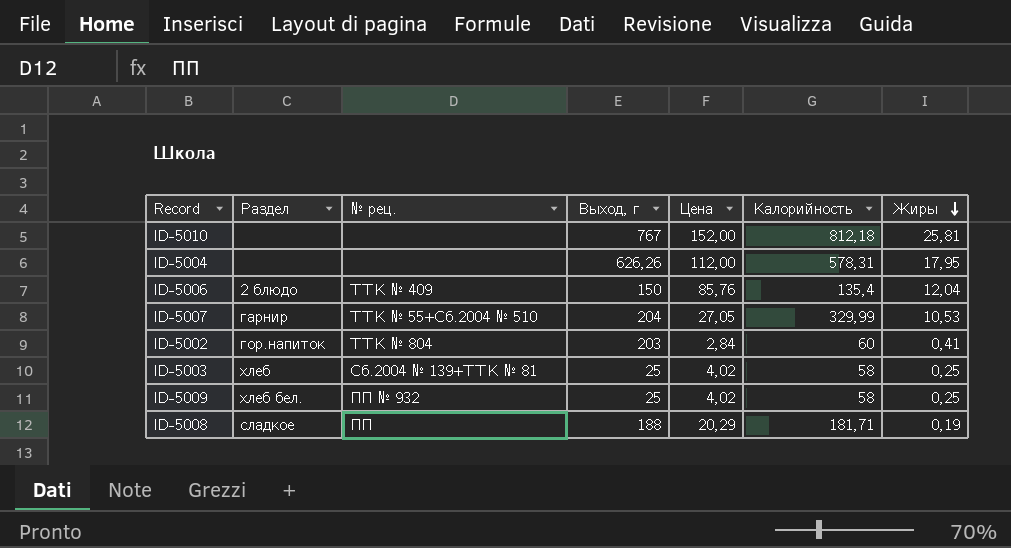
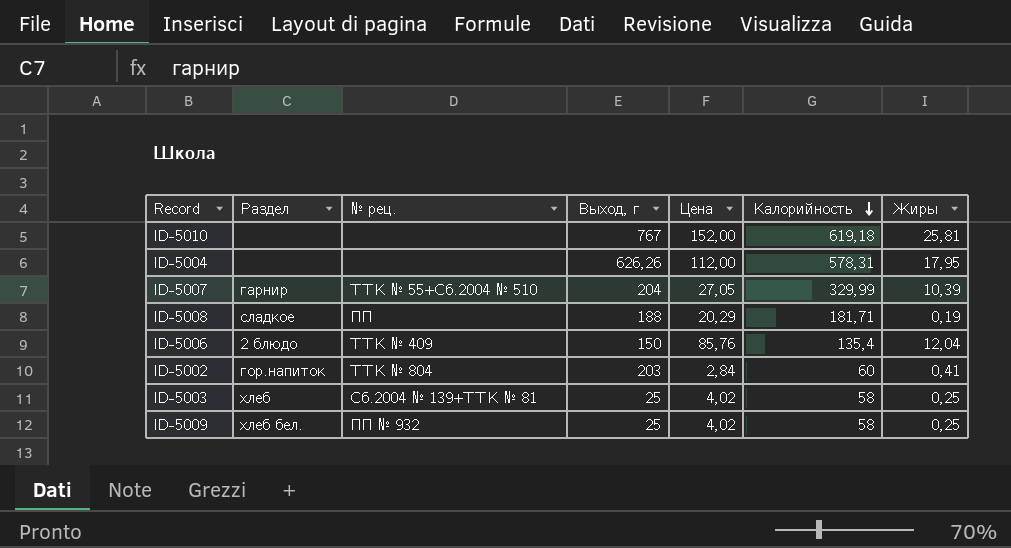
row order: Жиры descending -> Калорийность descending
ID-5010 | Калорийность: 812,18 -> 619,18
ID-5007 | Жиры: 10,53 -> 10,39

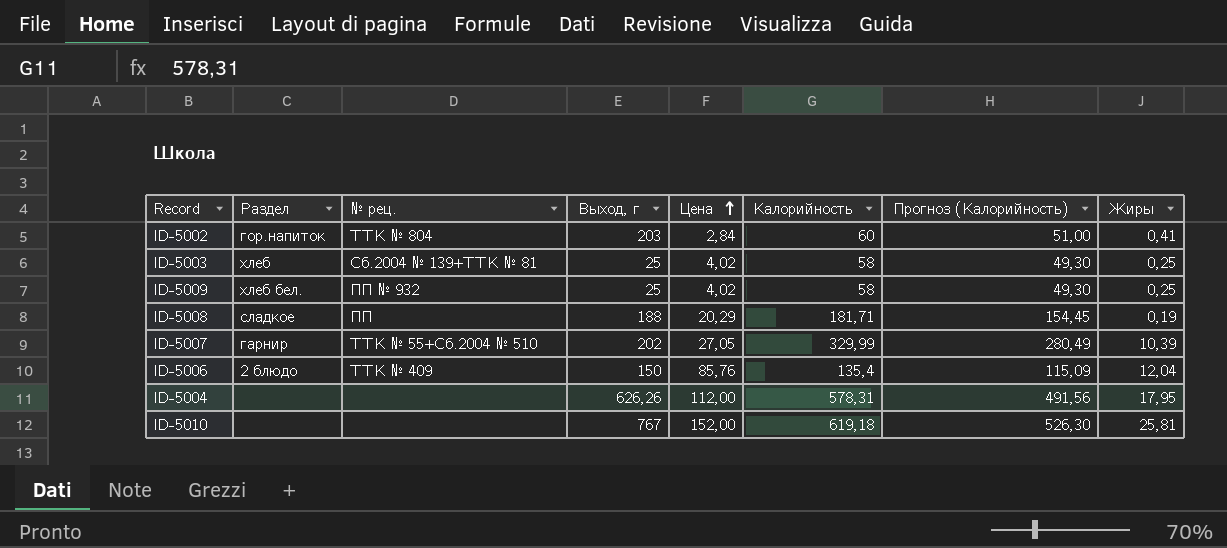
row order: Калорийность descending -> Цена ascending
column Прогноз (Калорийность) | formula: none -> [Калорийность] * 0,85
ID-5007 | Выход, г: 204 -> 202

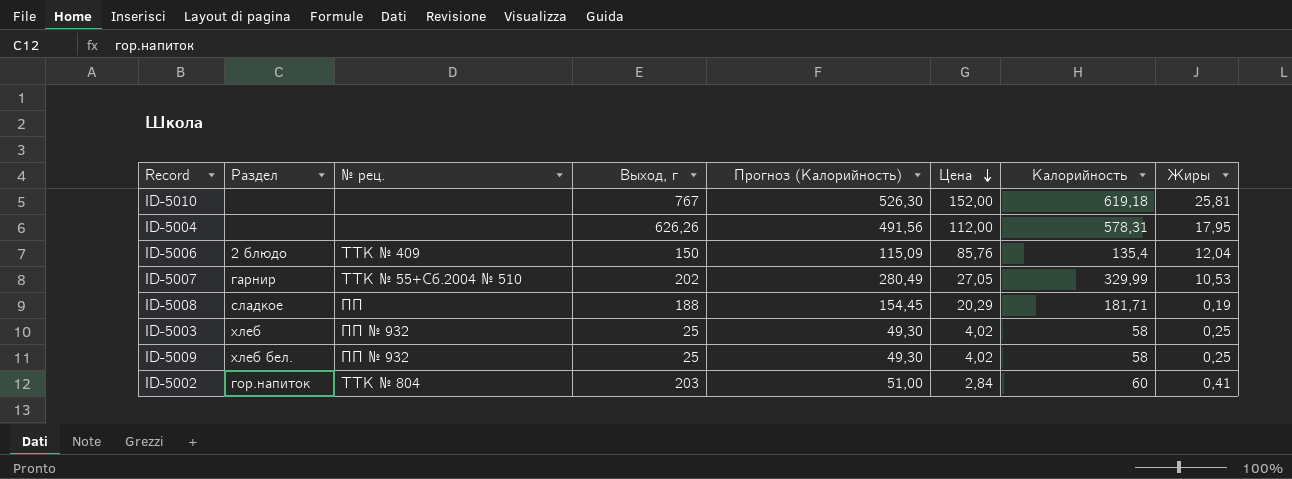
row order: Цена ascending -> Цена descending
column Прогноз (Калорийность) | position: 7 -> 5
ID-5007 | Жиры: 10,39 -> 10,53
ID-5003 | № рец.: Сб.2004 № 139+ТТК № 81 -> ПП № 932

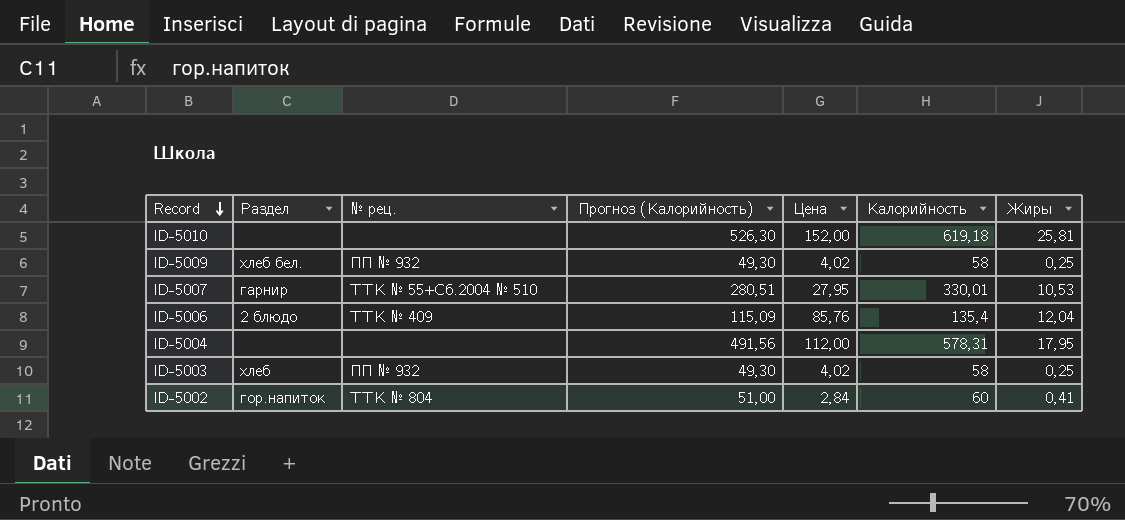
row order: Цена descending -> Record descending
column Выход, г | position: 4 -> none
row ID-5008: сладкое | ПП | 188 | 154,45 | 20,29 | 181,71 | 0,19 -> none
ID-5007 | Прогноз (Калорийность): 280,49 -> 280,51
ID-5007 | Цена: 27,05 -> 27,95
ID-5007 | Калорийность: 329,99 -> 330,01

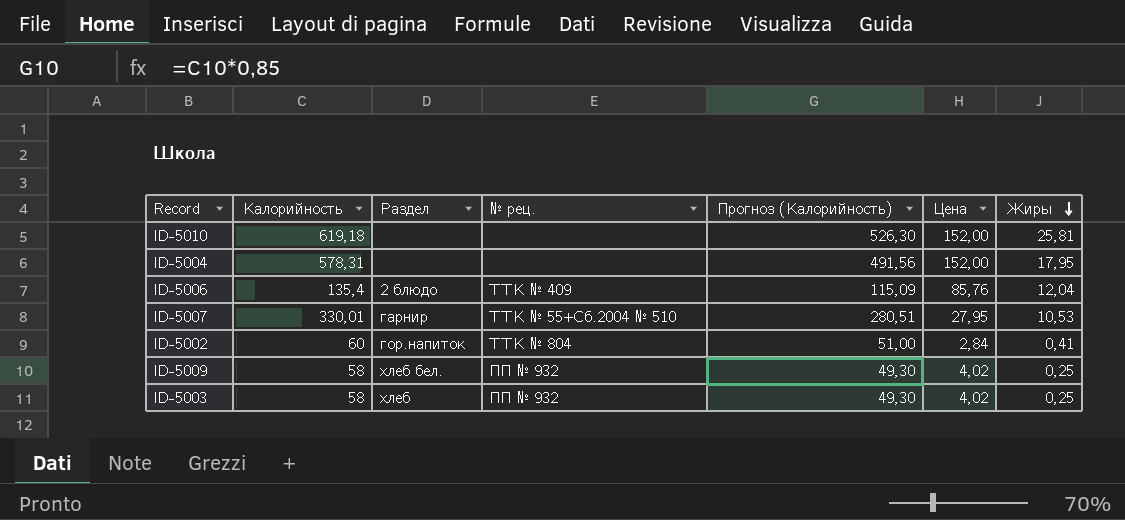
row order: Record descending -> Жиры descending
column Калорийность | position: 6 -> 2
ID-5004 | Цена: 112,00 -> 152,00

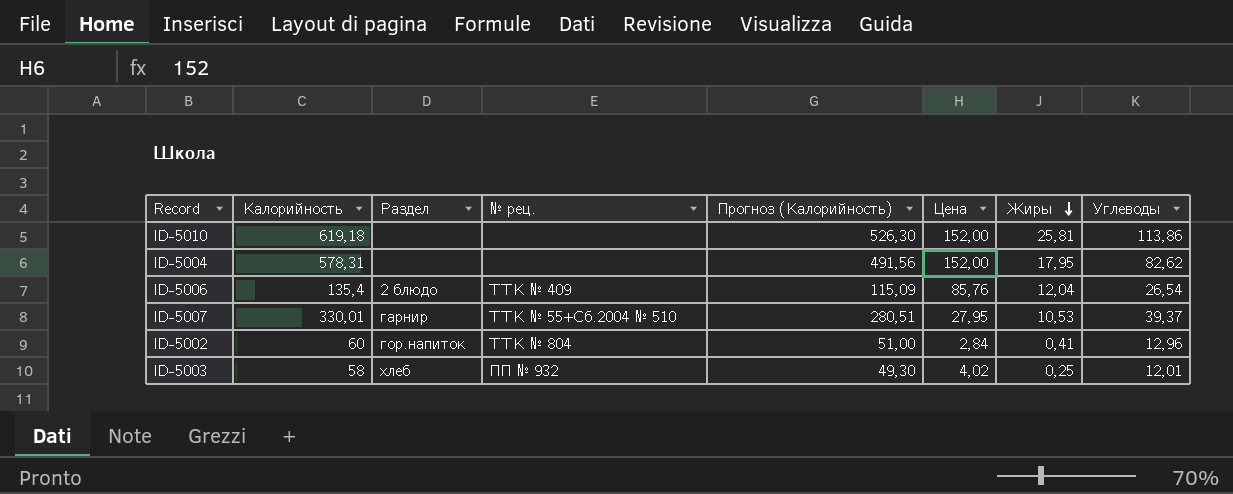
column Углеводы | position: none -> 8
row ID-5009: 58 | хлеб бел. | ПП № 932 | 49,30 | 4,02 | 0,25 -> none

